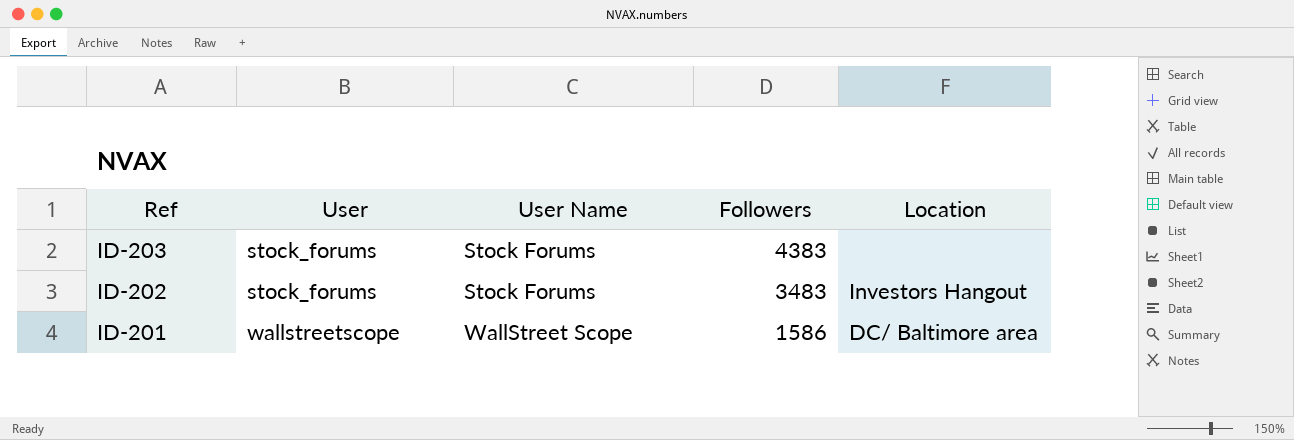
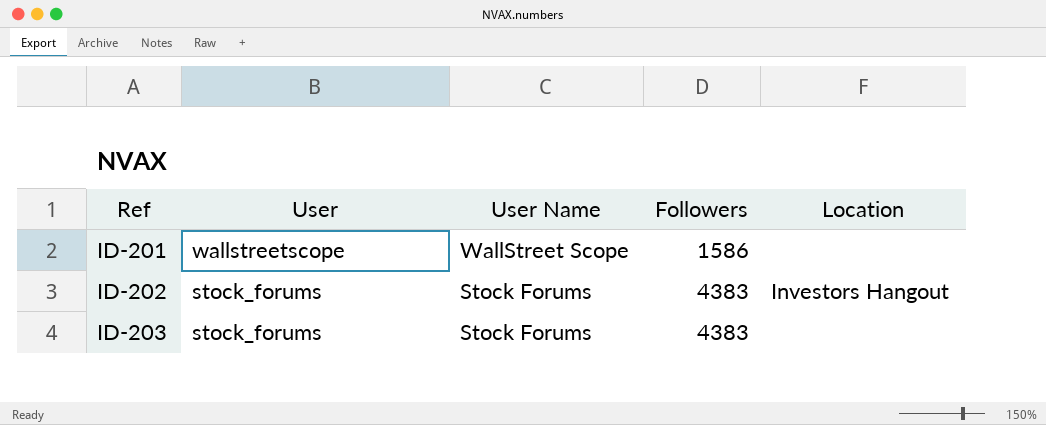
row order: Ref descending -> Ref ascending
ID-201 | Location: DC/ Baltimore area -> none
ID-202 | Followers: 3483 -> 4383

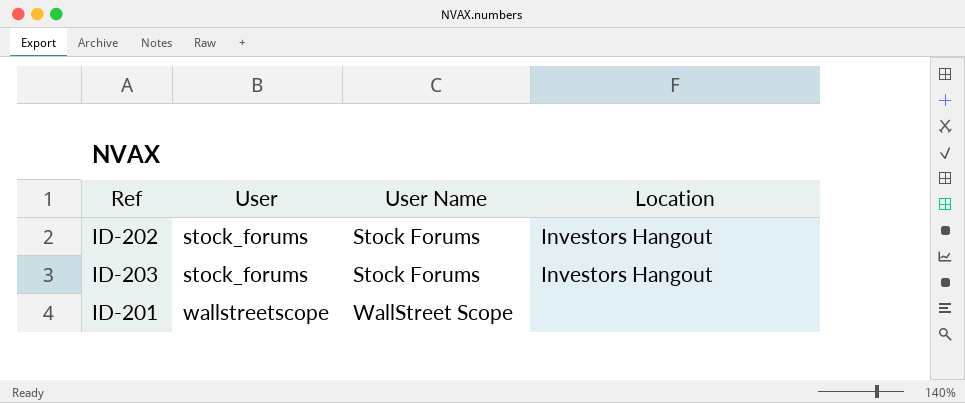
row order: Ref ascending -> User ascending
column Followers | position: 4 -> none
ID-203 | Location: none -> Investors Hangout

